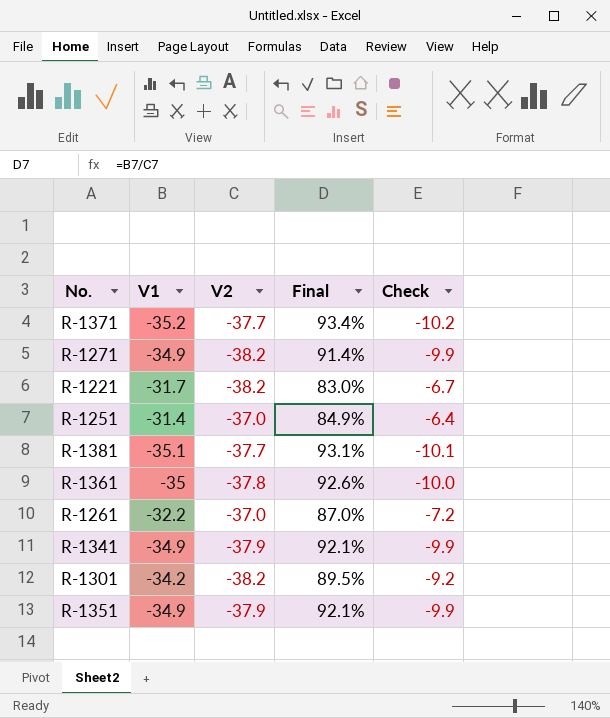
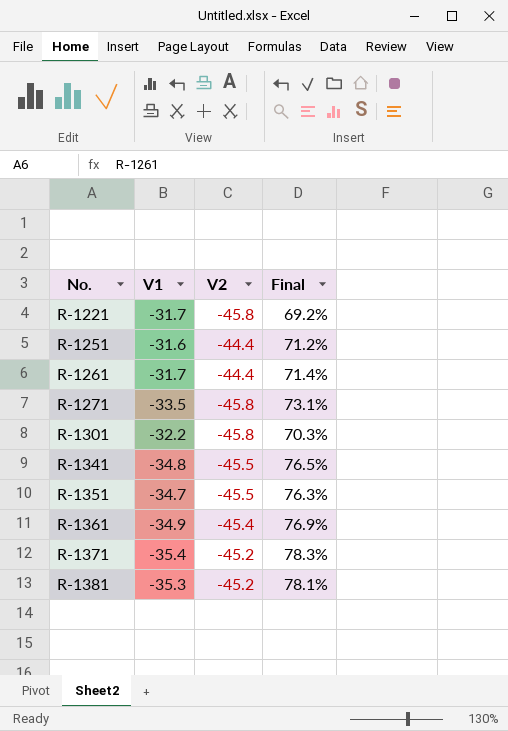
row order: none -> No. ascending
column Check | formula: [V1] + 25 -> none
R-1221 | V2: -38.2 -> -45.8
R-1221 | Final: 83.0% -> 69.2%
R-1251 | V1: -31.4 -> -31.6
R-1251 | V2: -37.0 -> -44.4
R-1251 | Final: 84.9% -> 71.2%
R-1261 | V1: -32.2 -> -31.7
R-1261 | V2: -37.0 -> -44.4
R-1261 | Final: 87.0% -> 71.4%
R-1271 | V1: -34.9 -> -33.5
R-1271 | V2: -38.2 -> -45.8
R-1271 | Final: 91.4% -> 73.1%
R-1301 | V1: -34.2 -> -32.2
R-1301 | V2: -38.2 -> -45.8
R-1301 | Final: 89.5% -> 70.3%
R-1341 | V1: -34.9 -> -34.8
R-1341 | V2: -37.9 -> -45.5
R-1341 | Final: 92.1% -> 76.5%
R-1351 | V1: -34.9 -> -34.7
R-1351 | V2: -37.9 -> -45.5
R-1351 | Final: 92.1% -> 76.3%
R-1361 | V1: -35 -> -34.9
R-1361 | V2: -37.8 -> -45.4
R-1361 | Final: 92.6% -> 76.9%
R-1371 | V1: -35.2 -> -35.4
R-1371 | V2: -37.7 -> -45.2
R-1371 | Final: 93.4% -> 78.3%
R-1381 | V1: -35.1 -> -35.3
R-1381 | V2: -37.7 -> -45.2
R-1381 | Final: 93.1% -> 78.1%

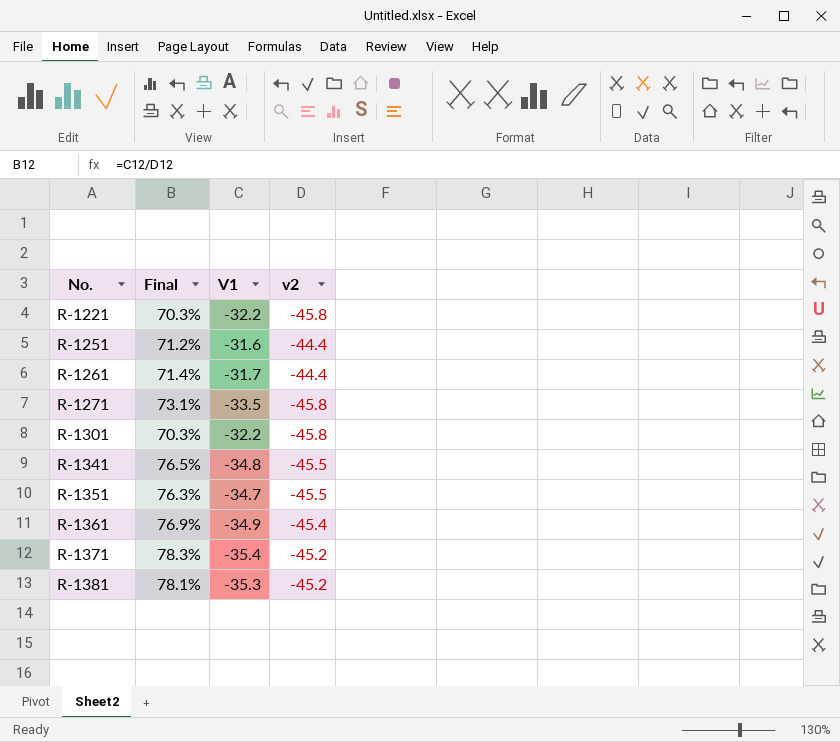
column Final | position: 4 -> 2
column name: V2 -> v2
R-1221 | Final: 69.2% -> 70.3%
R-1221 | V1: -31.7 -> -32.2

